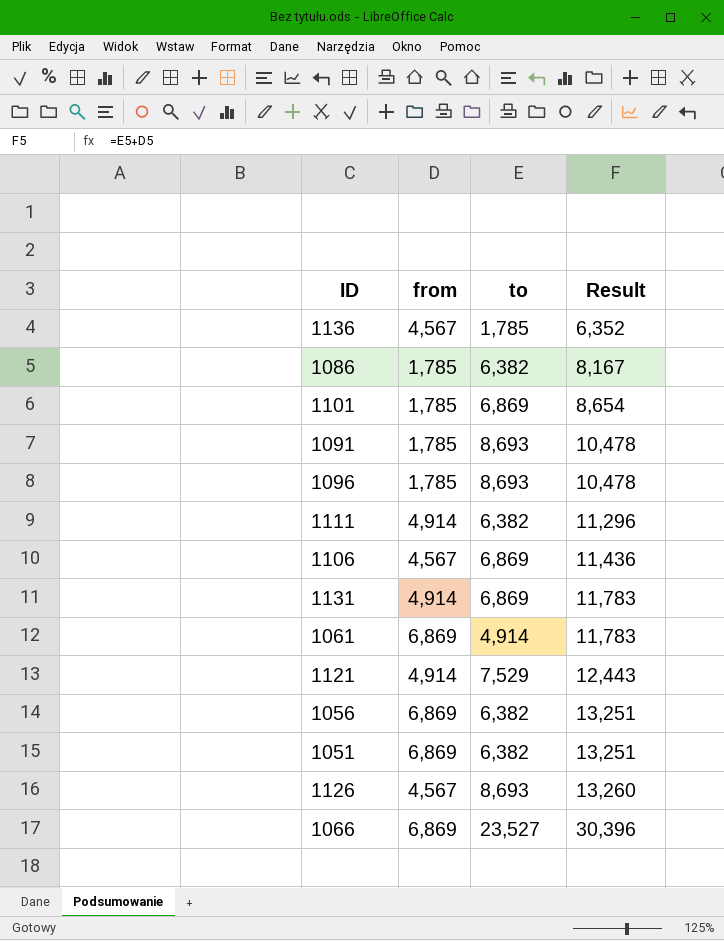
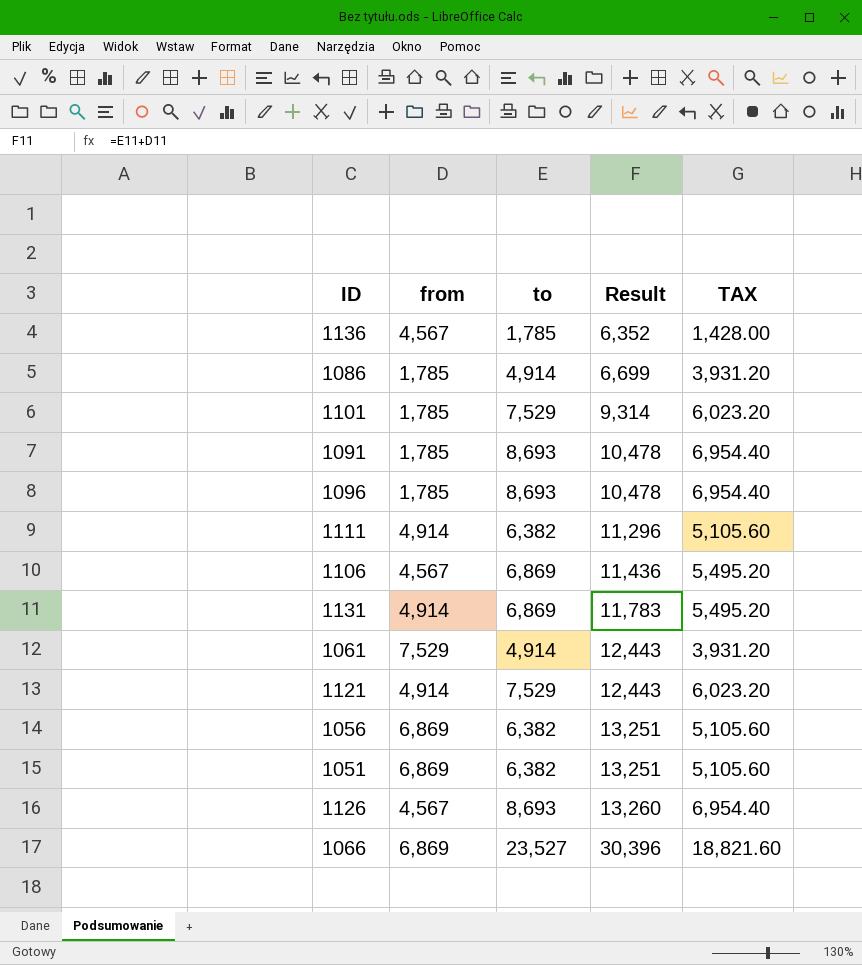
column TAX | formula: none -> [to] * 0.8
1086 | to: 6,382 -> 4,914
1086 | Result: 8,167 -> 6,699
1101 | to: 6,869 -> 7,529
1101 | Result: 8,654 -> 9,314
1061 | from: 6,869 -> 7,529
1061 | Result: 11,783 -> 12,443

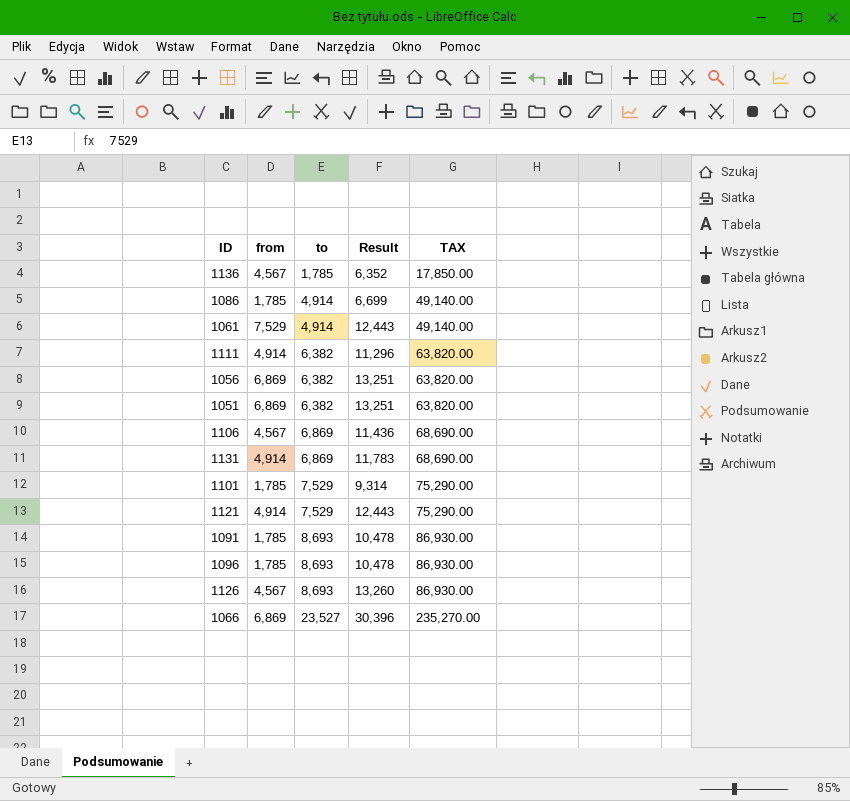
row order: Result ascending -> to ascending
column TAX | formula: [to] * 0.8 -> [to] * 10

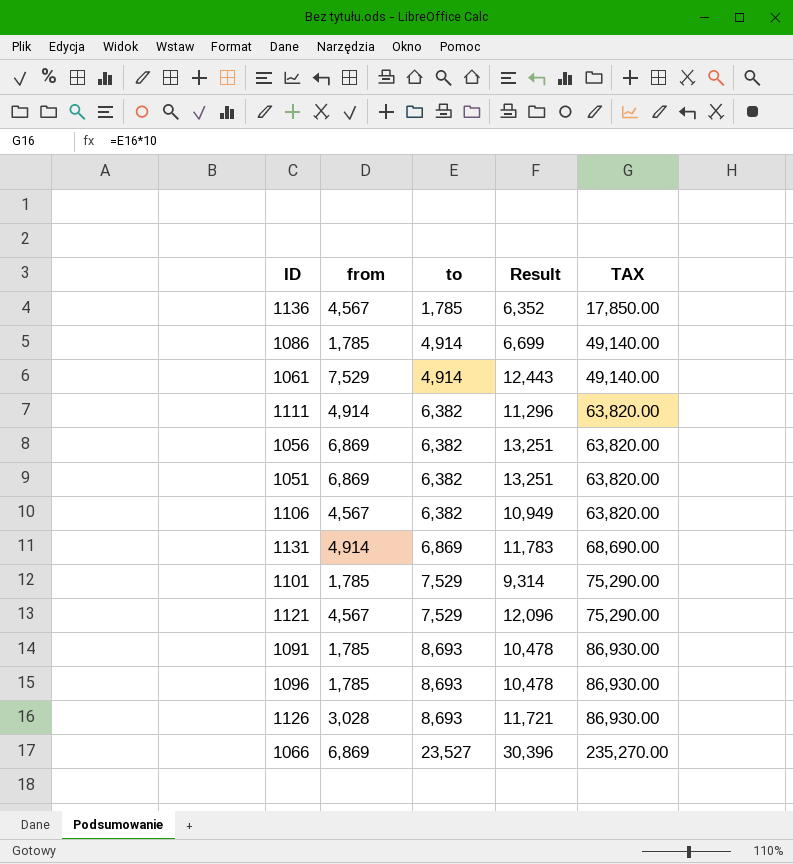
1106 | to: 6,869 -> 6,382
1106 | Result: 11,436 -> 10,949
1106 | TAX: 68,690.00 -> 63,820.00
1121 | from: 4,914 -> 4,567
1121 | Result: 12,443 -> 12,096
1126 | from: 4,567 -> 3,028
1126 | Result: 13,260 -> 11,721

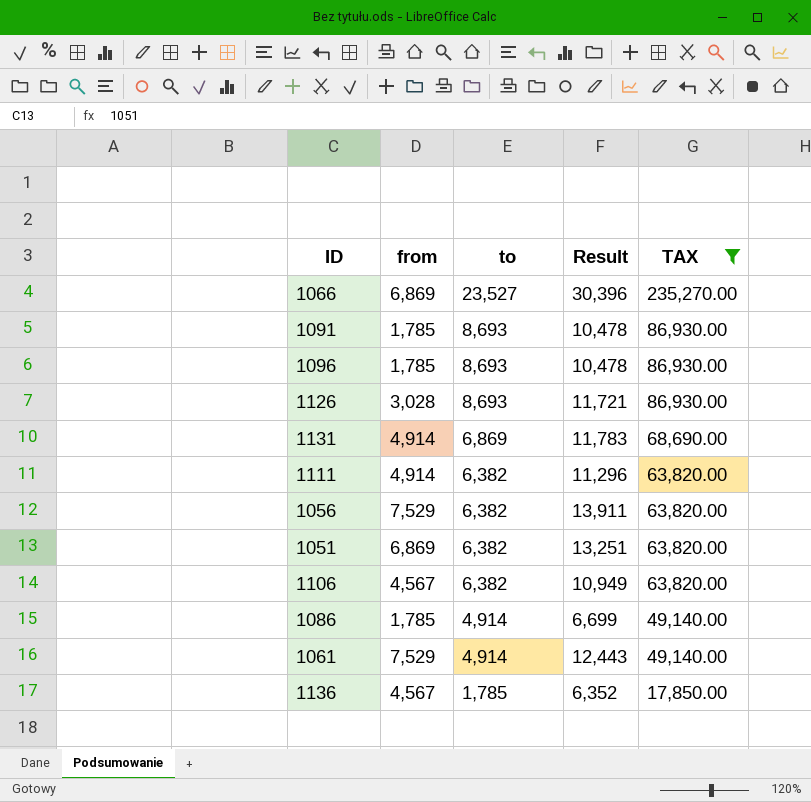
filter: none -> TAX != 75,290.00
row order: to ascending -> to descending
1056 | from: 6,869 -> 7,529
1056 | Result: 13,251 -> 13,911

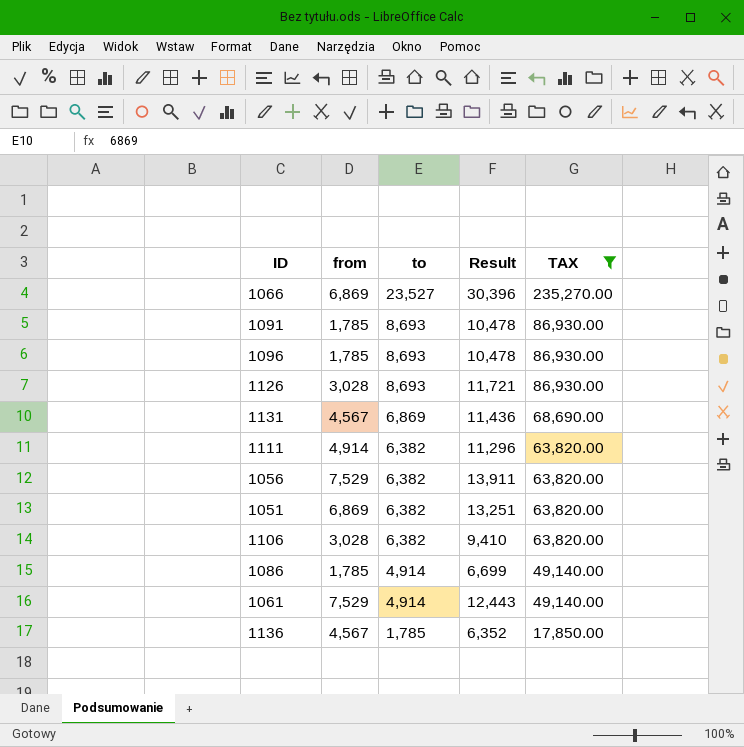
1131 | from: 4,914 -> 4,567
1131 | Result: 11,783 -> 11,436
1106 | from: 4,567 -> 3,028
1106 | Result: 10,949 -> 9,410

